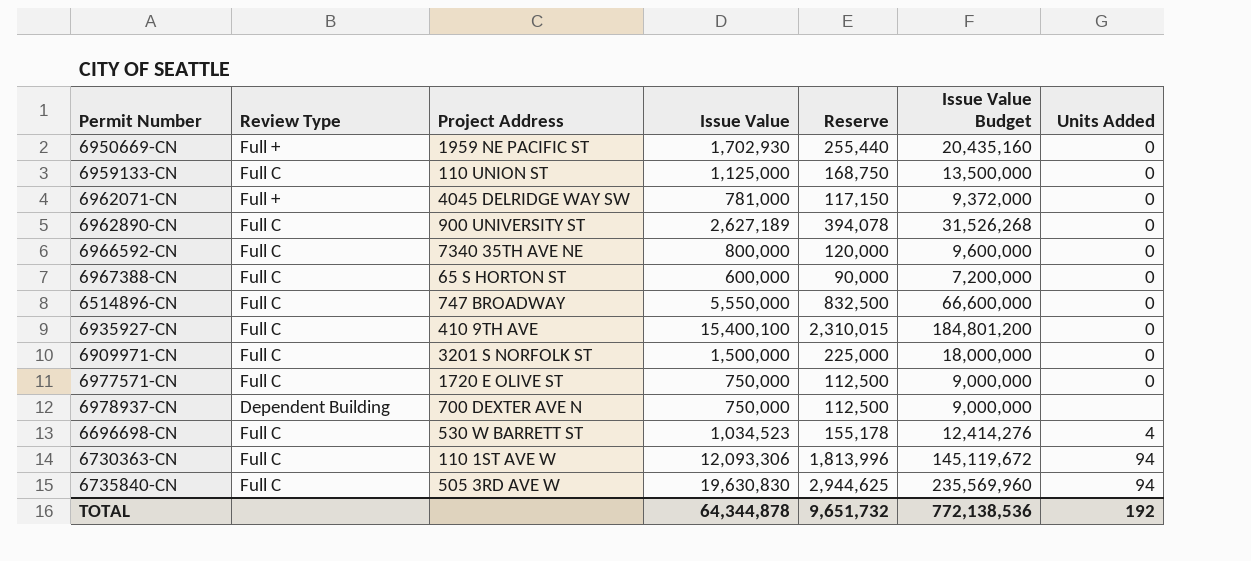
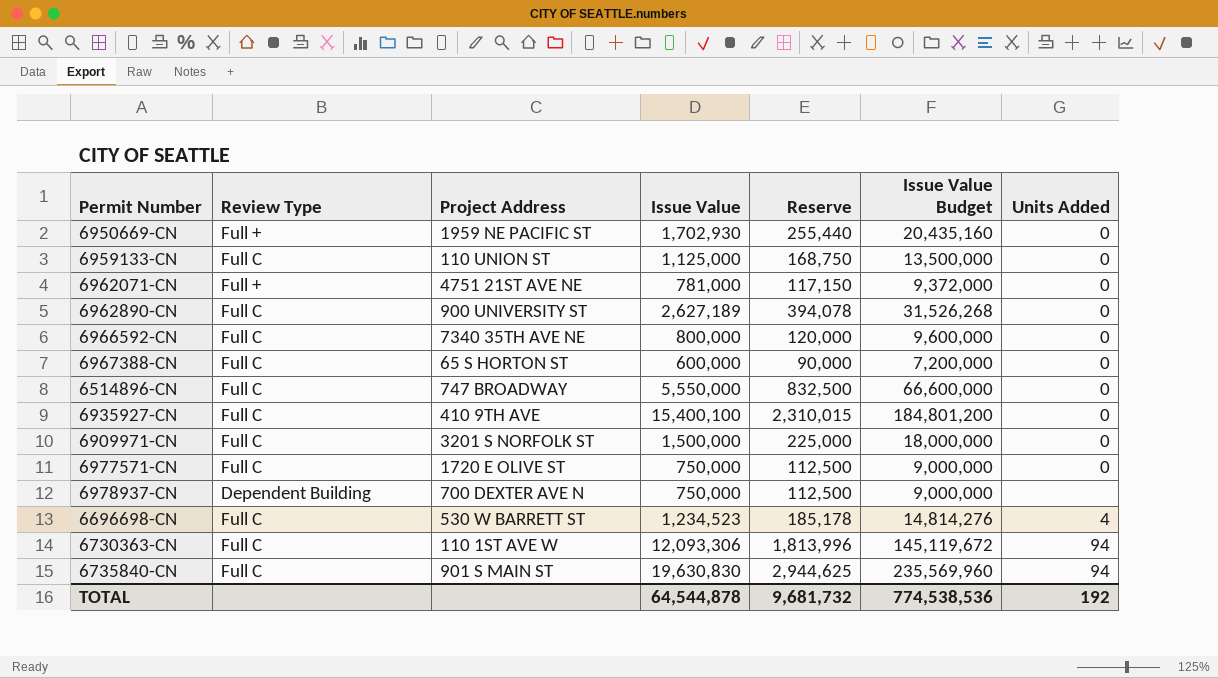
6962071-CN | Project Address: 4045 DELRIDGE WAY SW -> 4751 21ST AVE NE
6696698-CN | Issue Value: 1,034,523 -> 1,234,523
6696698-CN | Reserve: 155,178 -> 185,178
6696698-CN | Issue Value Budget: 12,414,276 -> 14,814,276
6735840-CN | Project Address: 505 3RD AVE W -> 901 S MAIN ST
TOTAL | Issue Value: 64,344,878 -> 64,544,878
TOTAL | Reserve: 9,651,732 -> 9,681,732
TOTAL | Issue Value Budget: 772,138,536 -> 774,538,536

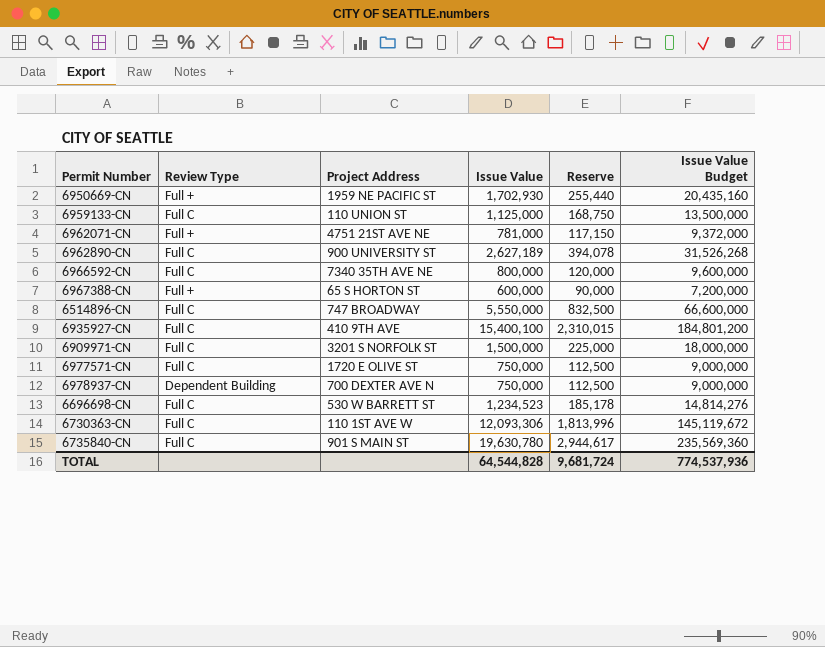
column Units Added | position: 7 -> none
6967388-CN | Review Type: Full C -> Full +
6735840-CN | Issue Value: 19,630,830 -> 19,630,780
6735840-CN | Reserve: 2,944,625 -> 2,944,617
6735840-CN | Issue Value Budget: 235,569,960 -> 235,569,360
TOTAL | Issue Value: 64,544,878 -> 64,544,828
TOTAL | Reserve: 9,681,732 -> 9,681,724
TOTAL | Issue Value Budget: 774,538,536 -> 774,537,936

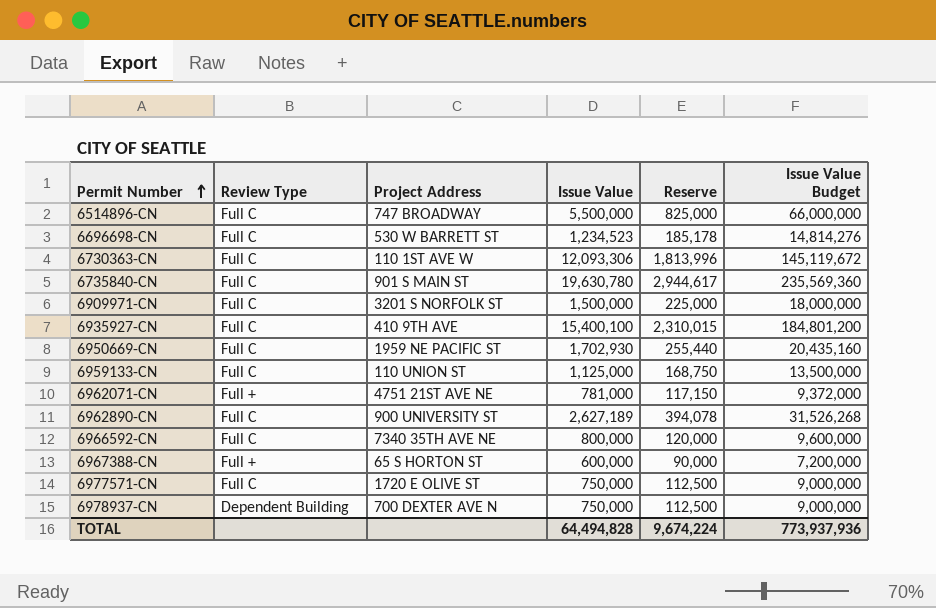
row order: none -> Permit Number ascending
6514896-CN | Issue Value: 5,550,000 -> 5,500,000
6514896-CN | Reserve: 832,500 -> 825,000
6514896-CN | Issue Value Budget: 66,600,000 -> 66,000,000
6950669-CN | Review Type: Full + -> Full C
TOTAL | Issue Value: 64,544,828 -> 64,494,828
TOTAL | Reserve: 9,681,724 -> 9,674,224
TOTAL | Issue Value Budget: 774,537,936 -> 773,937,936

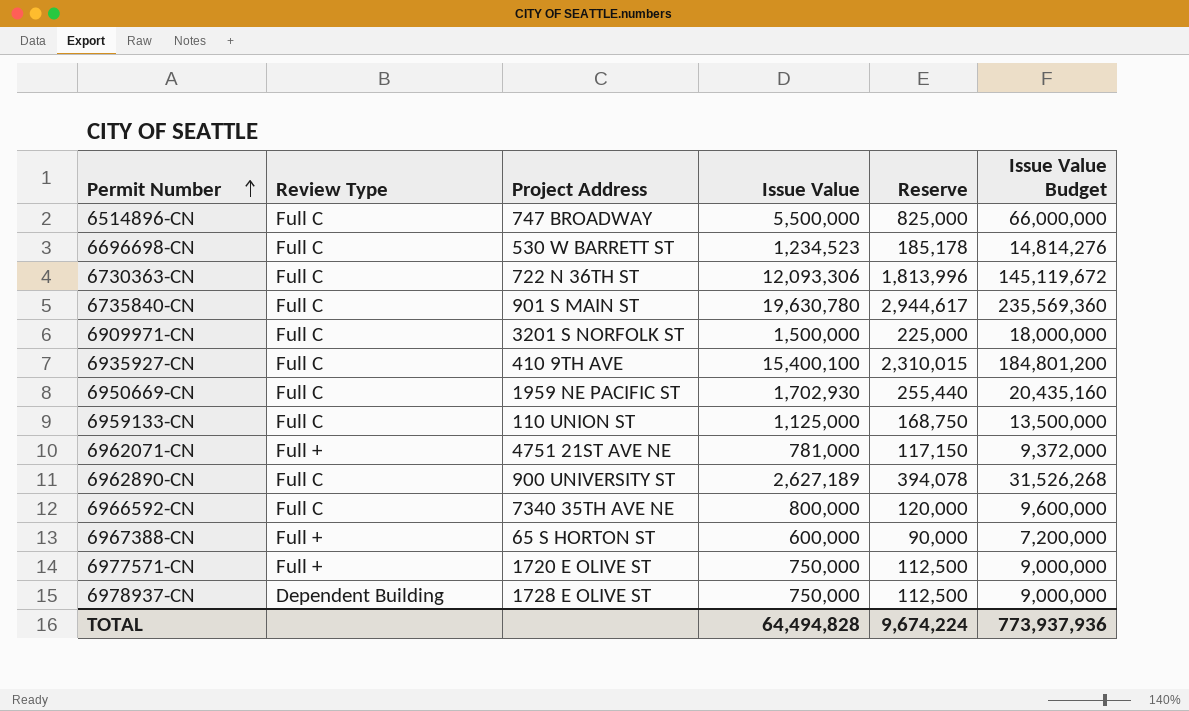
6730363-CN | Project Address: 110 1ST AVE W -> 722 N 36TH ST
6977571-CN | Review Type: Full C -> Full +
6978937-CN | Project Address: 700 DEXTER AVE N -> 1728 E OLIVE ST

